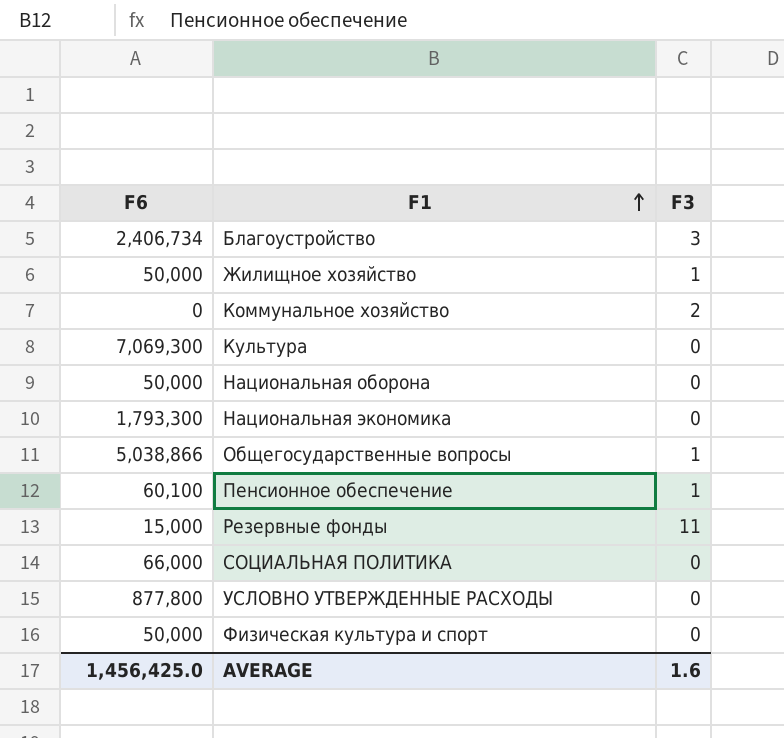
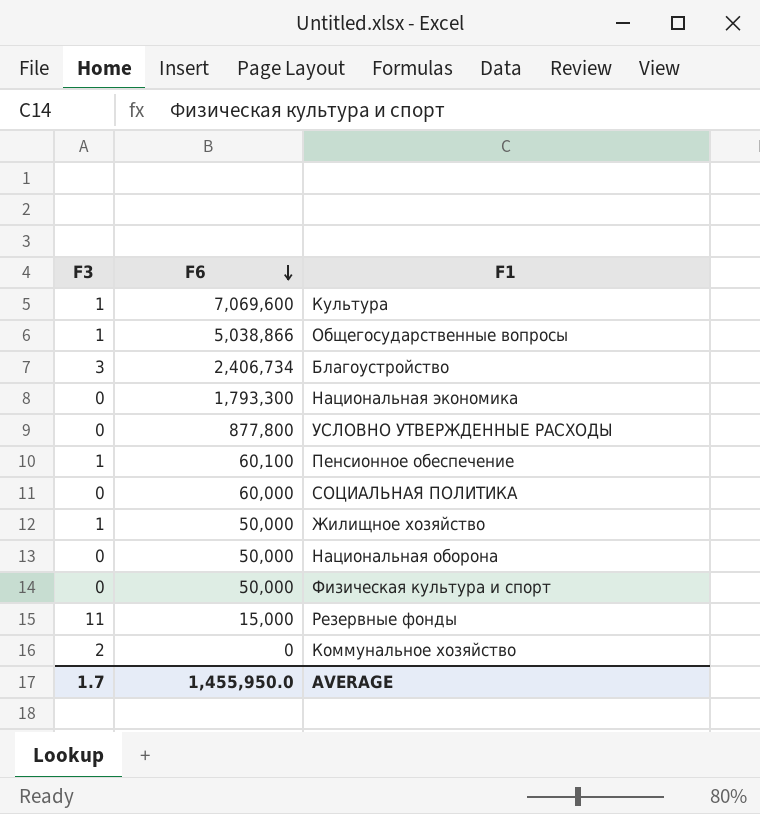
row order: F1 ascending -> F6 descending
column F3 | position: 3 -> 1
Культура | F3: 0 -> 1
Культура | F6: 7,069,300 -> 7,069,600
СОЦИАЛЬНАЯ ПОЛИТИКА | F6: 66,000 -> 60,000
AVERAGE | F3: 1.6 -> 1.7
AVERAGE | F6: 1,456,425.0 -> 1,455,950.0

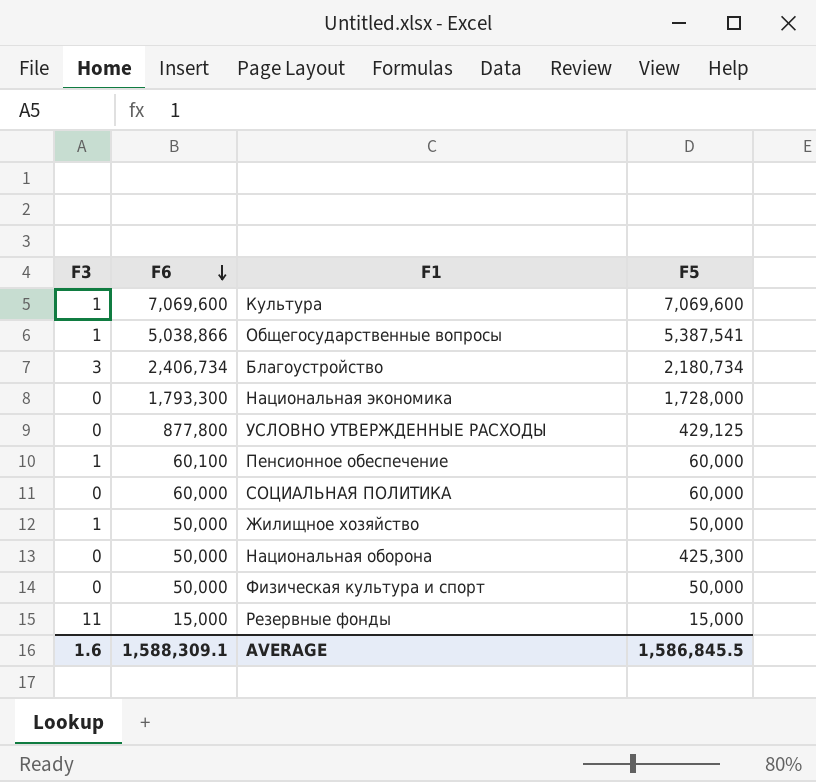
column F5 | position: none -> 4
row Коммунальное хозяйство: 2 | 0 -> none
AVERAGE | F3: 1.7 -> 1.6
AVERAGE | F6: 1,455,950.0 -> 1,588,309.1

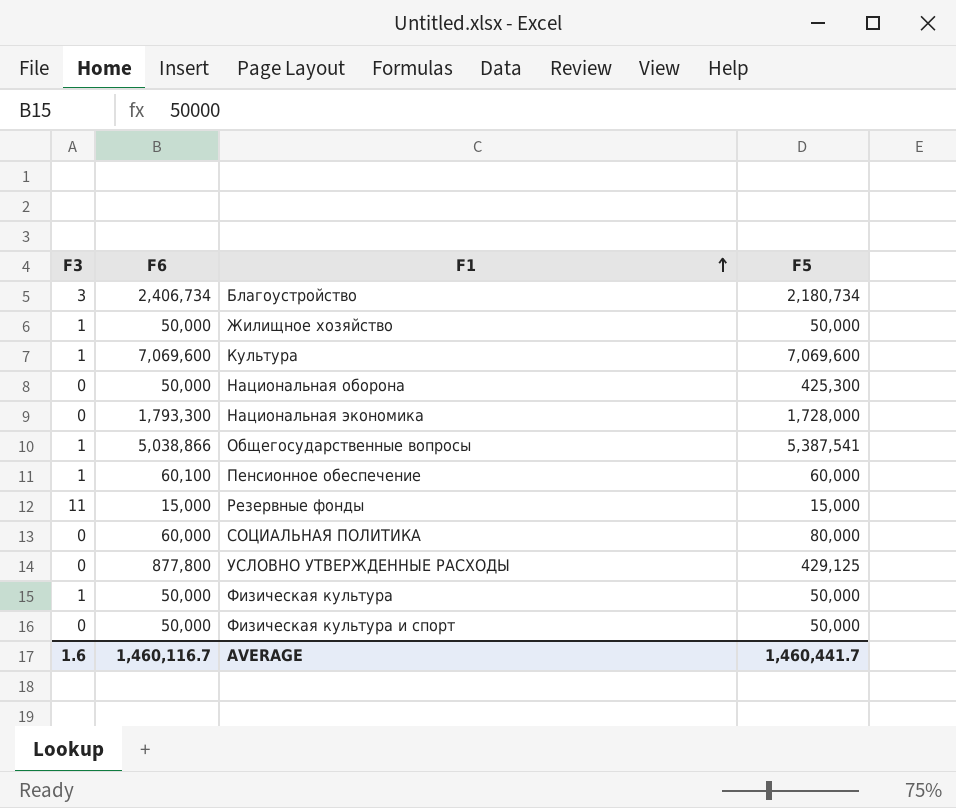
row order: F6 descending -> F1 ascending
СОЦИАЛЬНАЯ ПОЛИТИКА | F5: 60,000 -> 80,000
row Физическая культура: none -> 1 | 50,000 | 50,000
AVERAGE | F6: 1,588,309.1 -> 1,460,116.7
AVERAGE | F5: 1,586,845.5 -> 1,460,441.7

